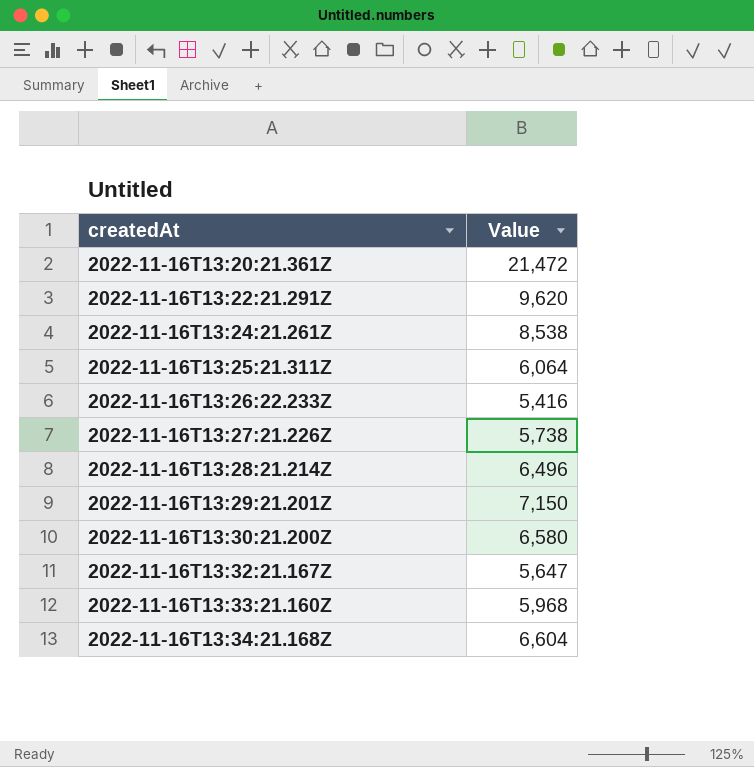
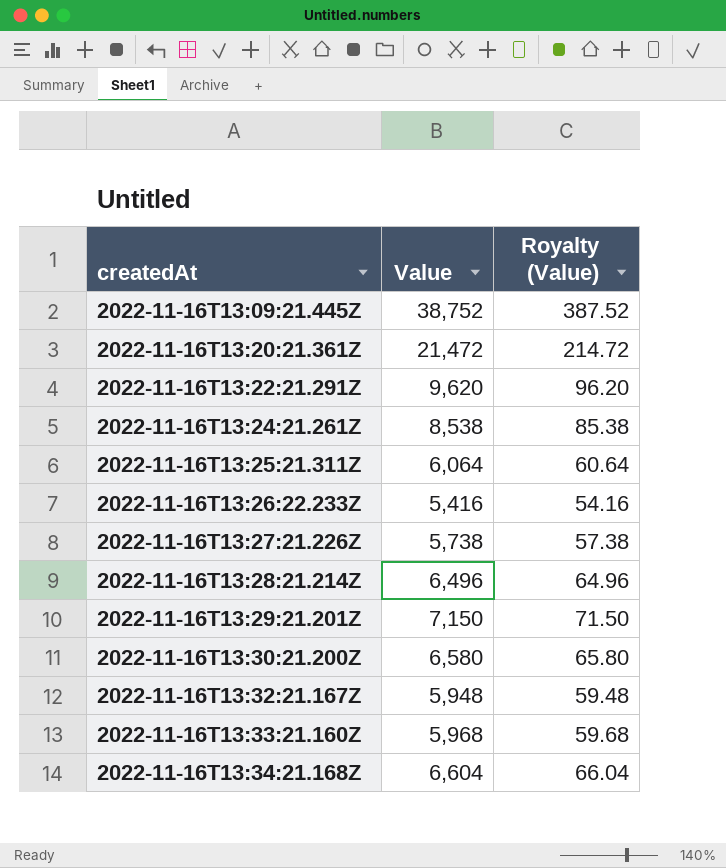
column Royalty (Value) | formula: none -> [Value] * 0.01
row 2022-11-16T13:09:21.445Z: none -> 38,752 | 387.52
2022-11-16T13:32:21.167Z | Value: 5,647 -> 5,948

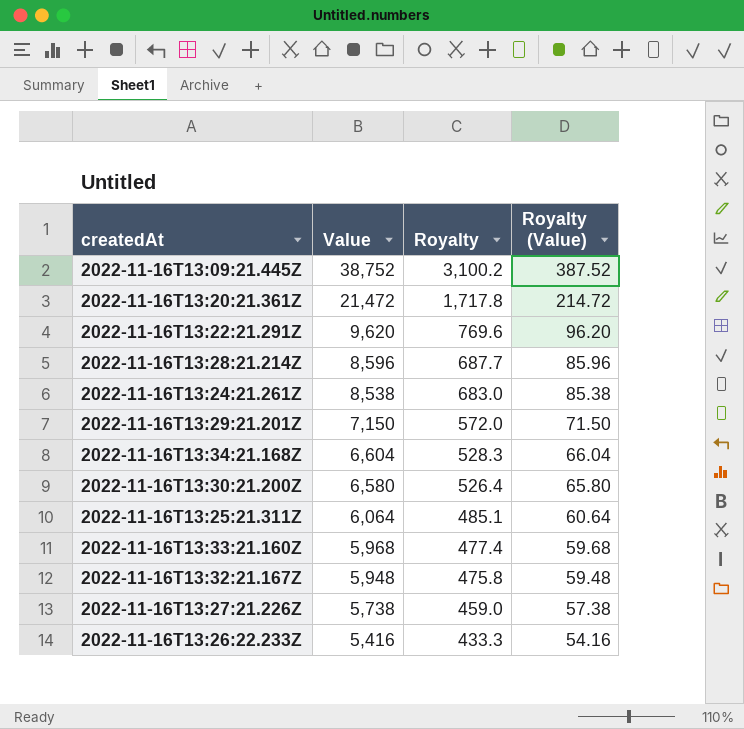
row order: createdAt ascending -> Value descending
column Royalty | formula: none -> [Value] * 0.08
2022-11-16T13:28:21.214Z | Value: 6,496 -> 8,596
2022-11-16T13:28:21.214Z | Royalty (Value): 64.96 -> 85.96

